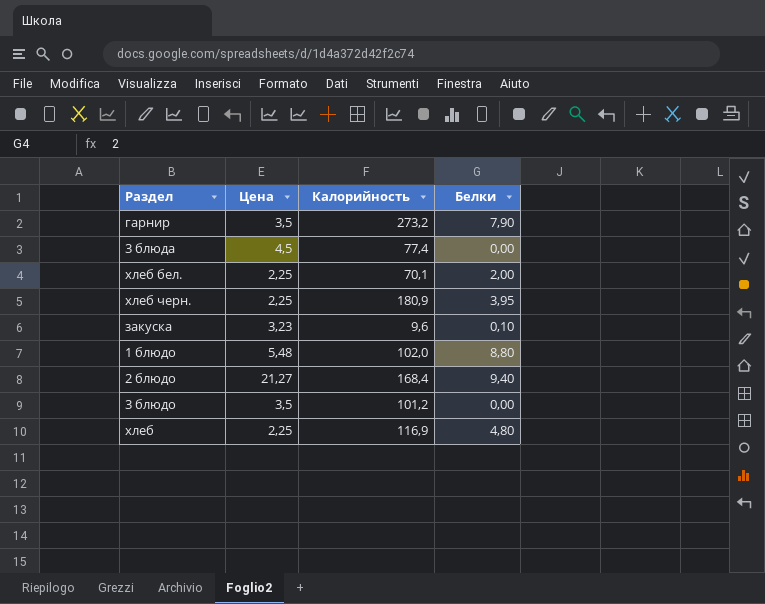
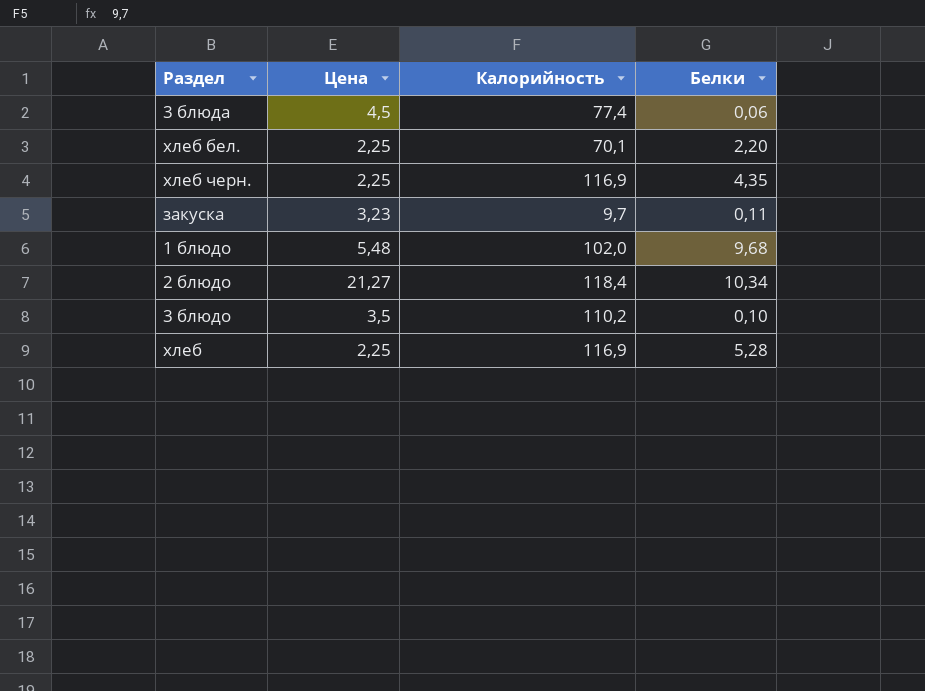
row гарнир: 3,5 | 273,2 | 7,90 -> none
3 блюда | Белки: 0,00 -> 0,06
хлеб бел. | Белки: 2,00 -> 2,20
хлеб черн. | Калорийность: 180,9 -> 116,9
хлеб черн. | Белки: 3,95 -> 4,35
закуска | Калорийность: 9,6 -> 9,7
закуска | Белки: 0,10 -> 0,11
1 блюдо | Белки: 8,80 -> 9,68
2 блюдо | Калорийность: 168,4 -> 118,4
2 блюдо | Белки: 9,40 -> 10,34
3 блюдо | Калорийность: 101,2 -> 110,2
3 блюдо | Белки: 0,00 -> 0,10
хлеб | Белки: 4,80 -> 5,28

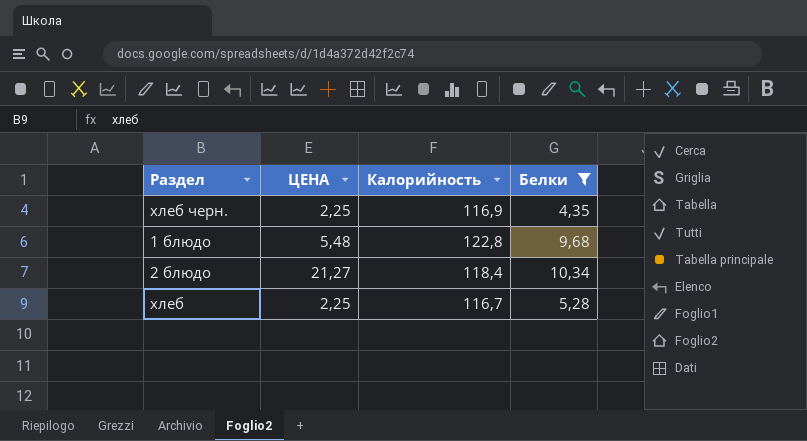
filter: none -> Белки >= 4,35
column name: Цена -> ЦЕНА
1 блюдо | Калорийность: 102,0 -> 122,8
хлеб | Калорийность: 116,9 -> 116,7

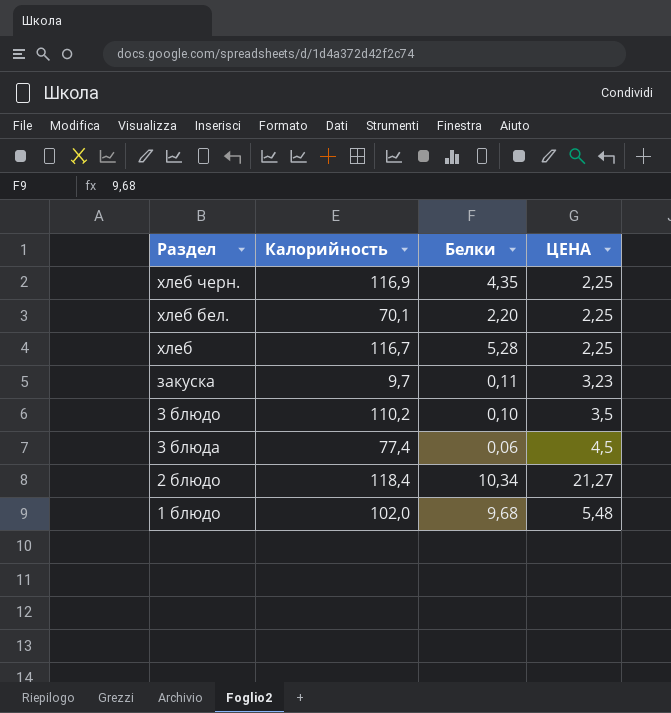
filter: Белки >= 4,35 -> none
row order: none -> Раздел descending
column ЦЕНА | position: 2 -> 4
1 блюдо | Калорийность: 122,8 -> 102,0

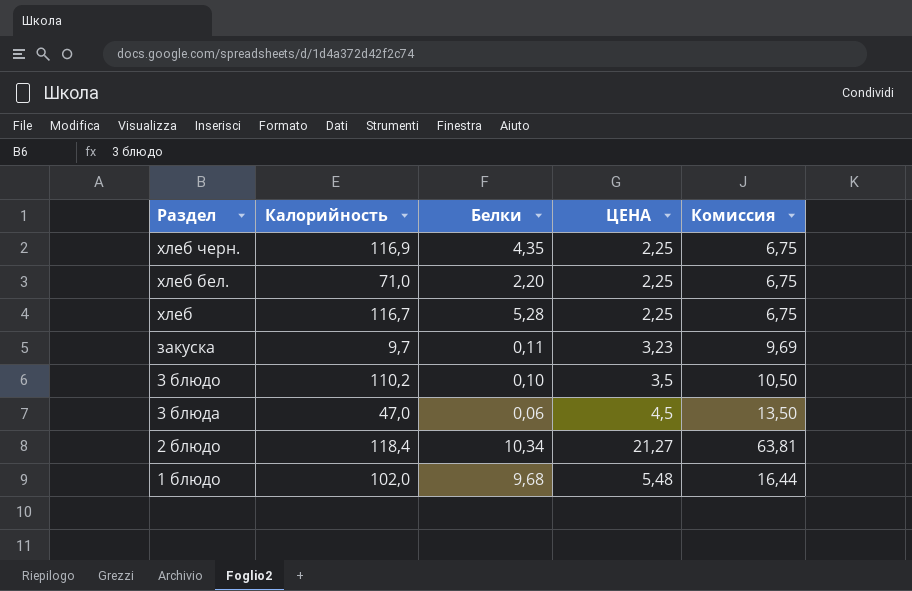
column Комиссия | formula: none -> [ЦЕНА] * 3
хлеб бел. | Калорийность: 70,1 -> 71,0
3 блюда | Калорийность: 77,4 -> 47,0

